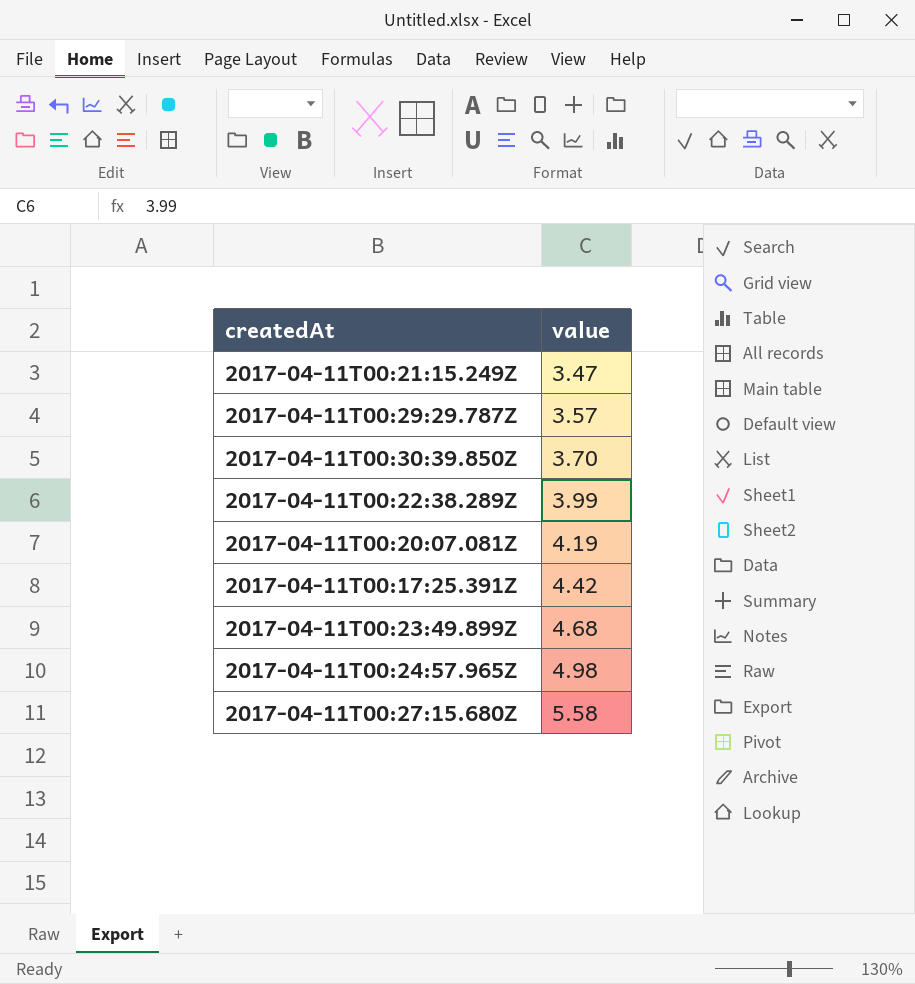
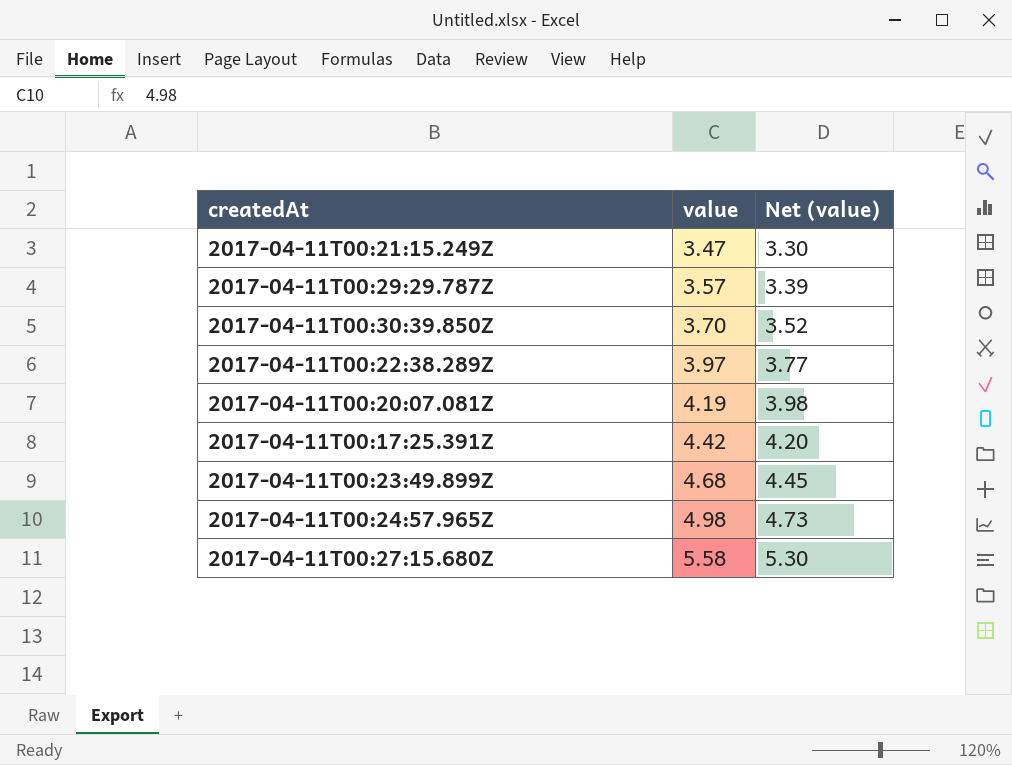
column Net (value) | formula: none -> [value] * 0.95
2017-04-11T00:22:38.289Z | value: 3.99 -> 3.97

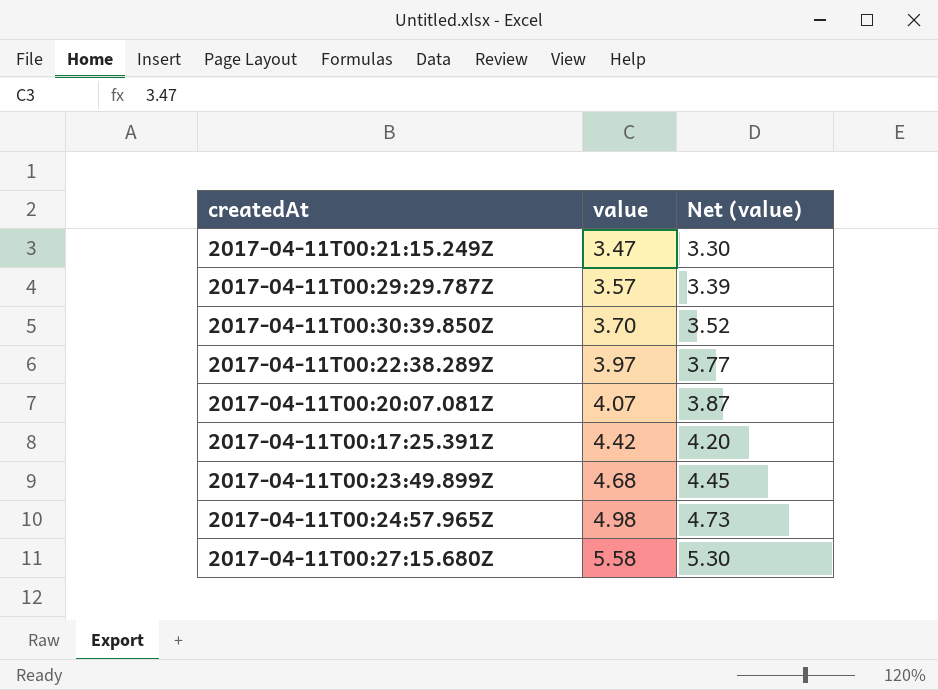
2017-04-11T00:20:07.081Z | value: 4.19 -> 4.07
2017-04-11T00:20:07.081Z | Net (value): 3.98 -> 3.87

